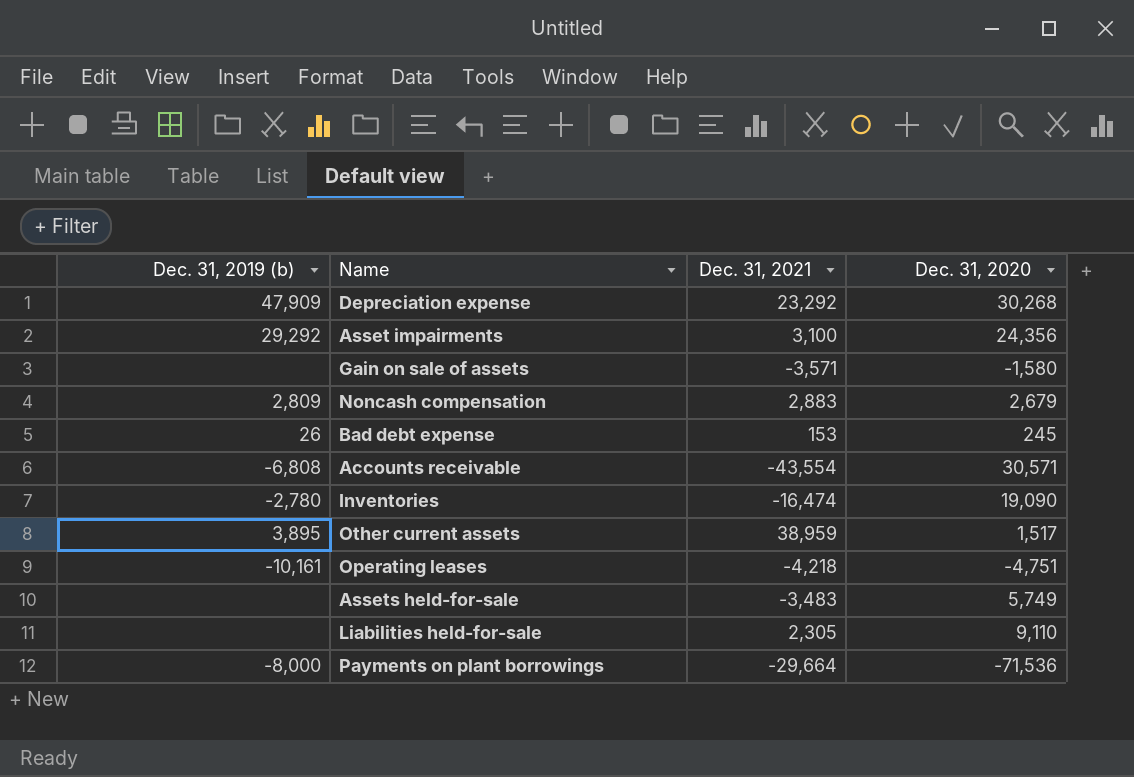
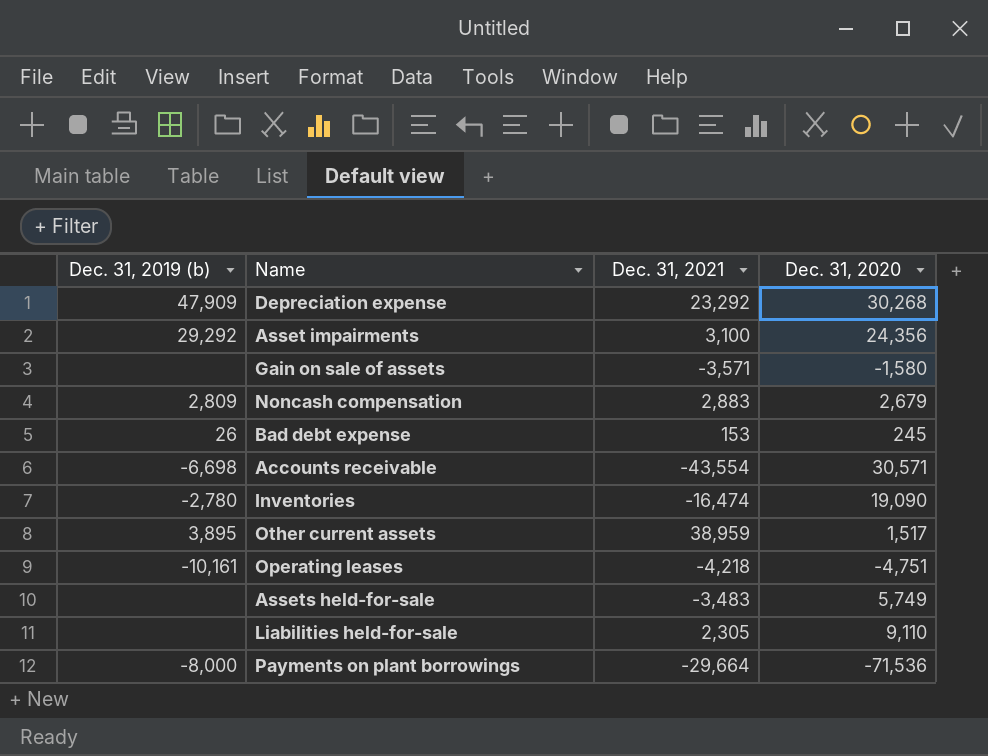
Accounts receivable | Dec. 31, 2019 (b): -6,808 -> -6,698

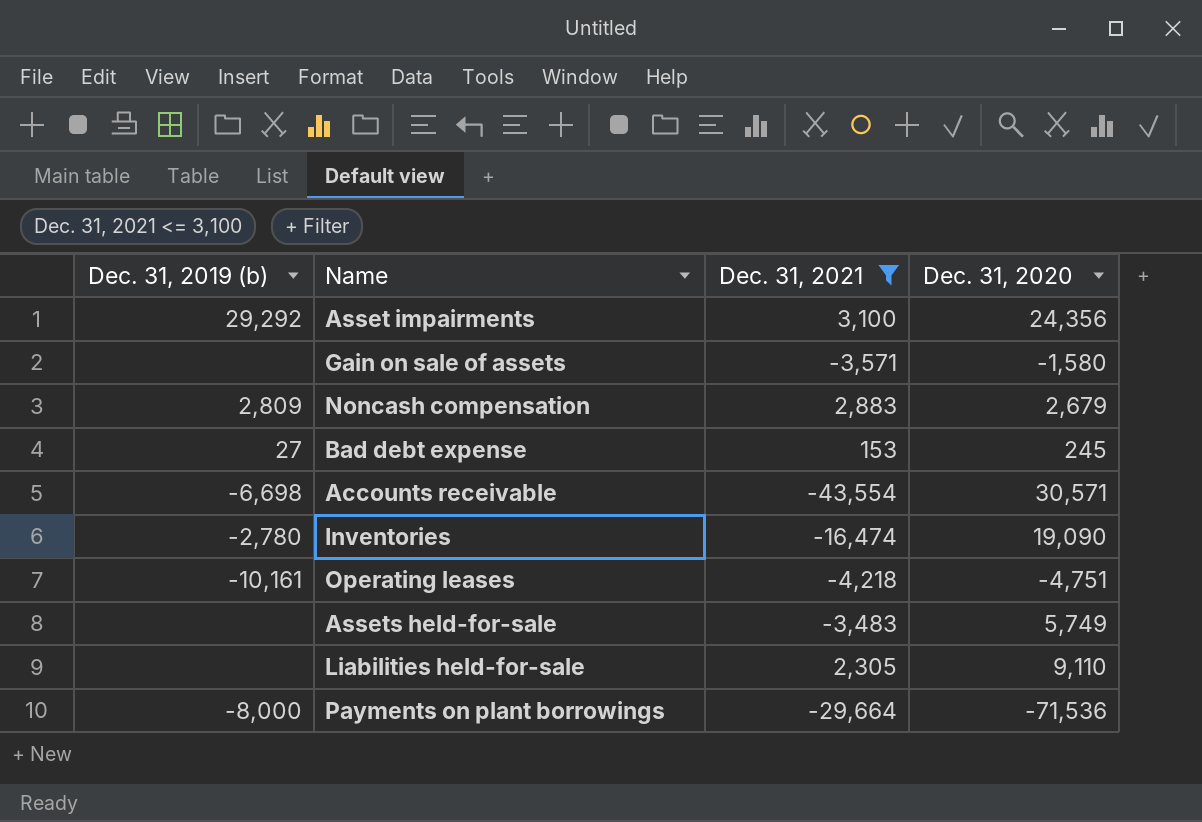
filter: none -> Dec. 31, 2021 <= 3,100
Bad debt expense | Dec. 31, 2019 (b): 26 -> 27

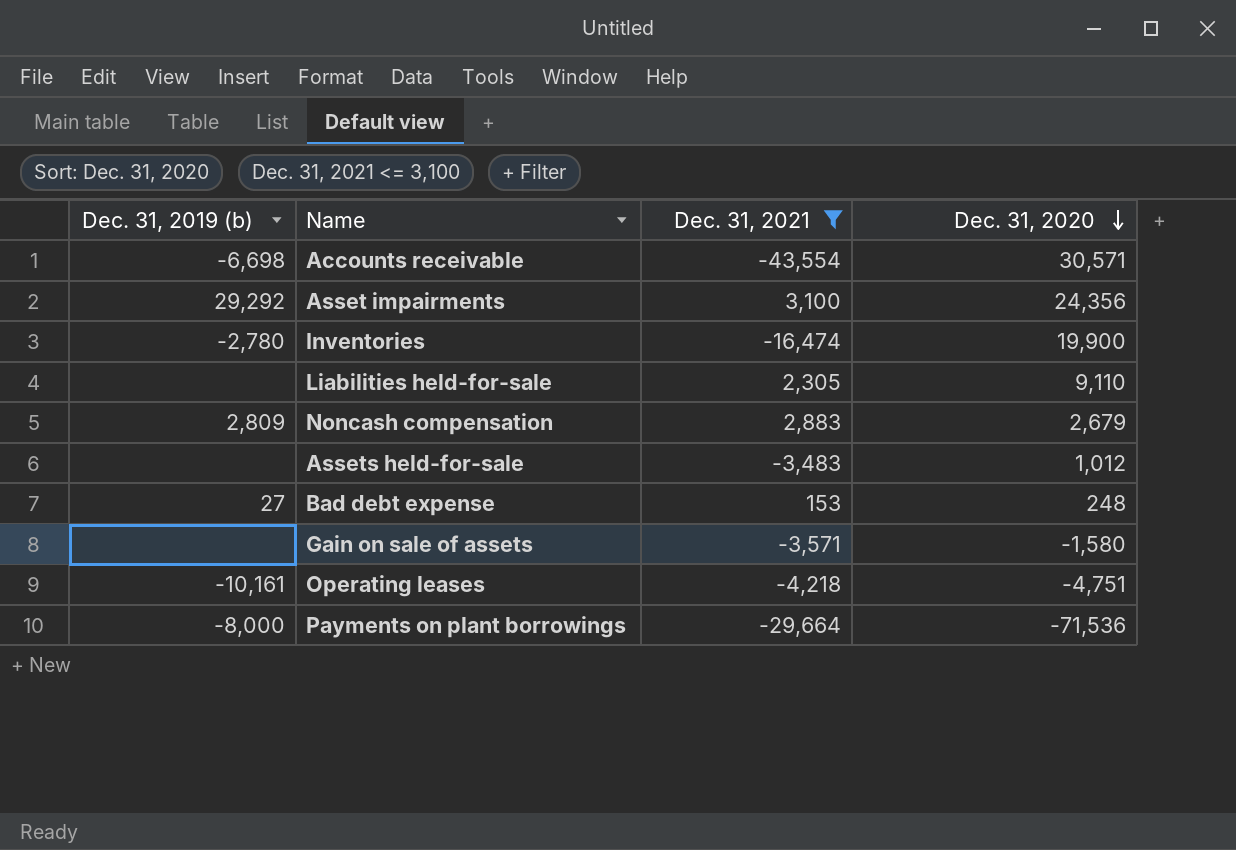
row order: none -> Dec. 31, 2020 descending
Inventories | Dec. 31, 2020: 19,090 -> 19,900
Assets held-for-sale | Dec. 31, 2020: 5,749 -> 1,012
Bad debt expense | Dec. 31, 2020: 245 -> 248

